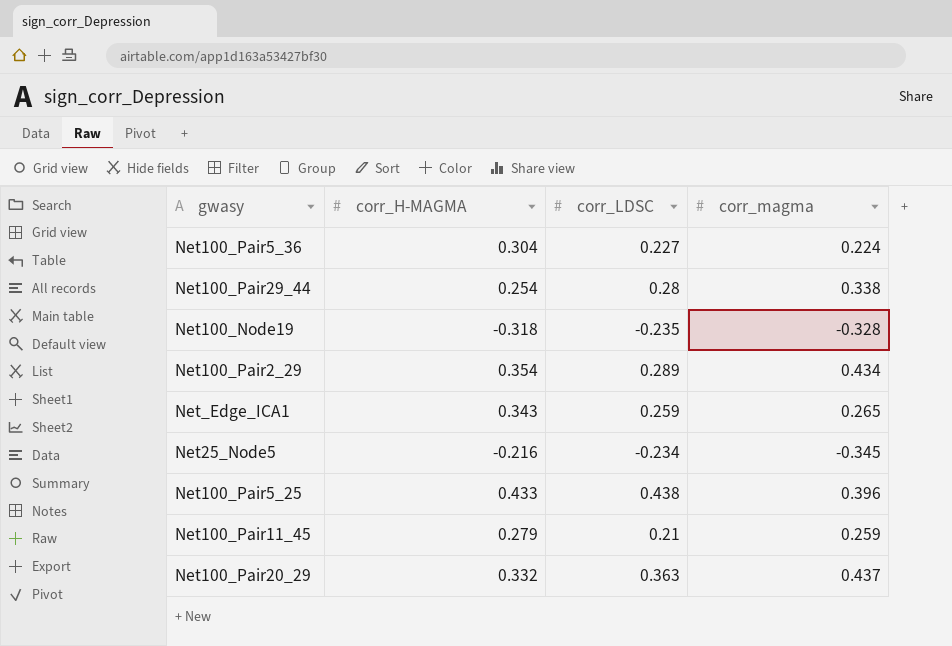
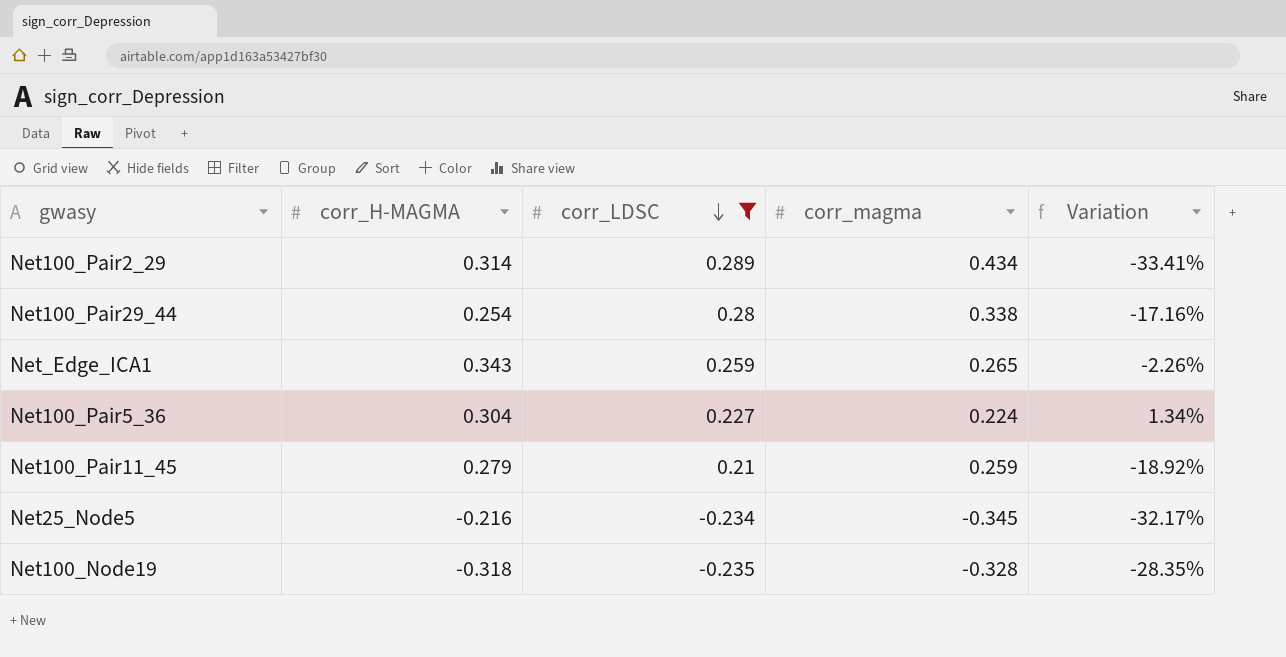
filter: none -> corr_LDSC <= 0.289
row order: none -> corr_LDSC descending
column Variation | formula: none -> ([corr_LDSC] - [corr_magma]) / [corr_magma]
Net100_Pair2_29 | corr_H-MAGMA: 0.354 -> 0.314

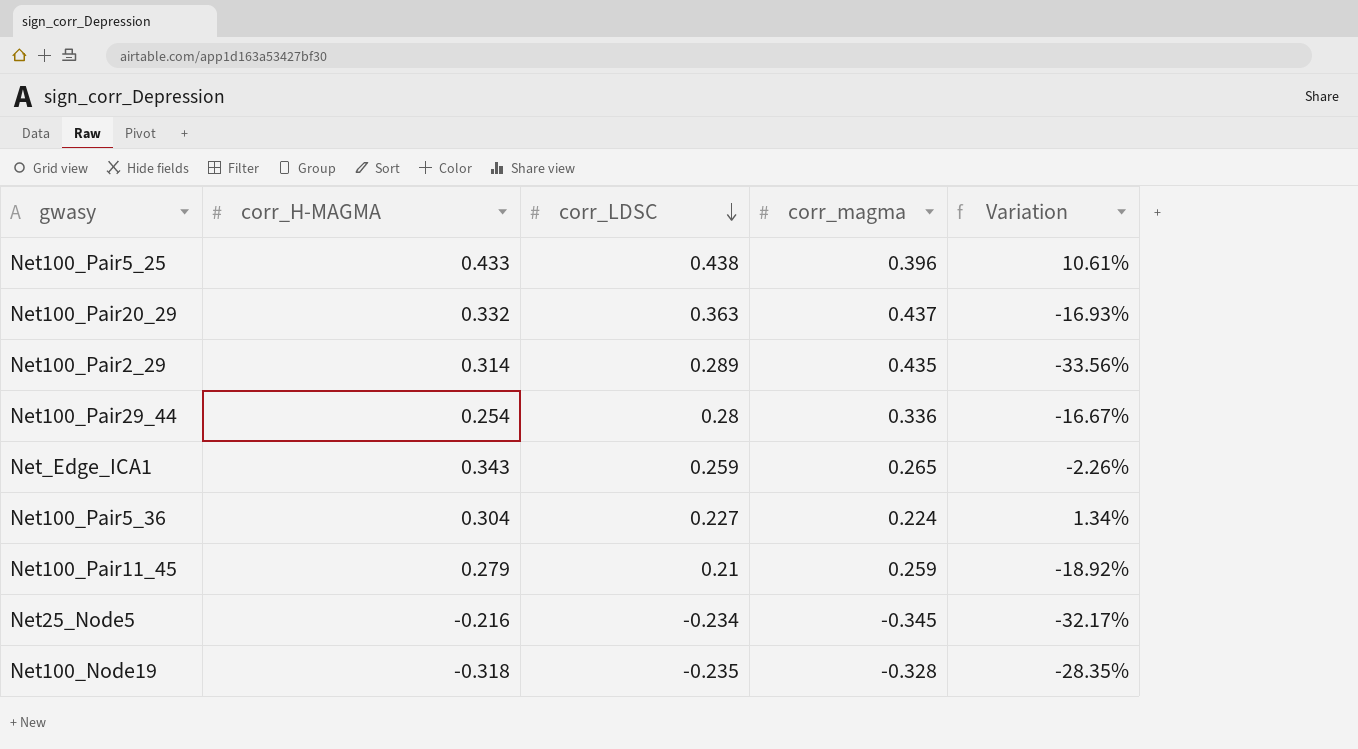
filter: corr_LDSC <= 0.289 -> none
Net100_Pair2_29 | corr_magma: 0.434 -> 0.435
Net100_Pair2_29 | Variation: -33.41% -> -33.56%
Net100_Pair29_44 | corr_magma: 0.338 -> 0.336
Net100_Pair29_44 | Variation: -17.16% -> -16.67%

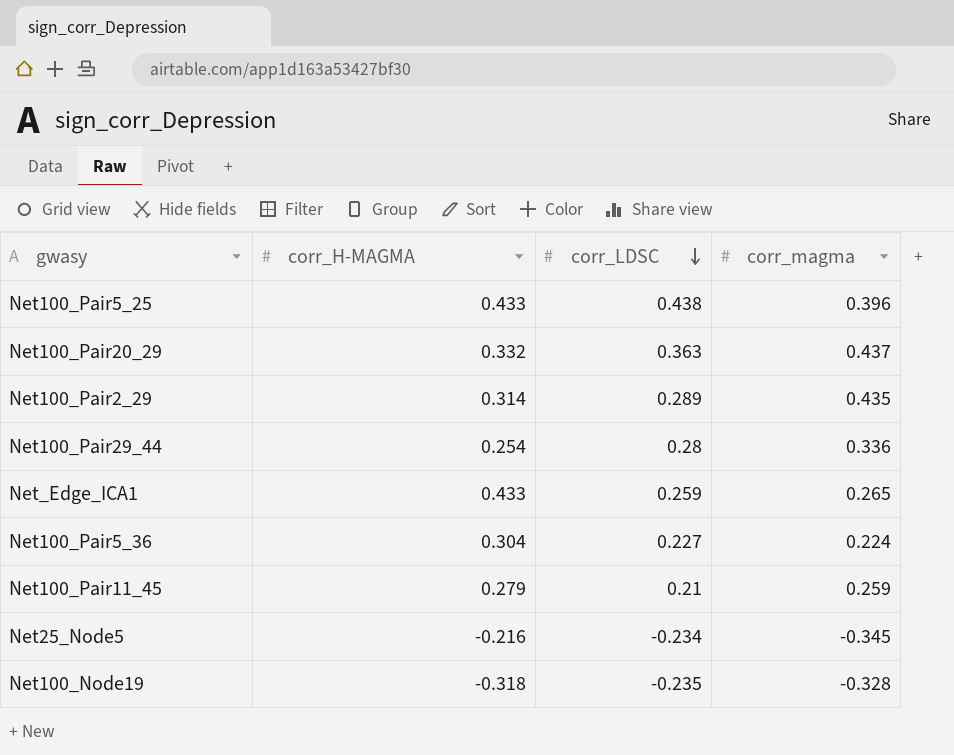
column Variation | formula: ([corr_LDSC] - [corr_magma]) / [corr_magma] -> none
Net_Edge_ICA1 | corr_H-MAGMA: 0.343 -> 0.433

